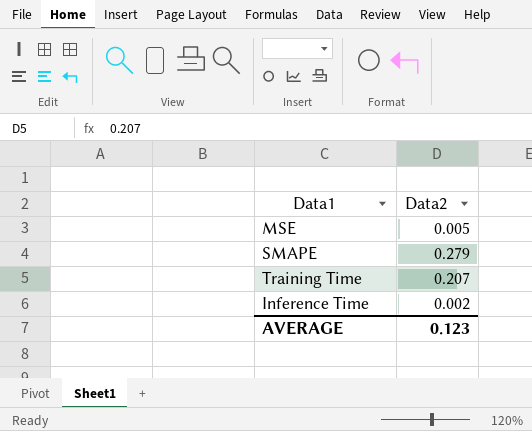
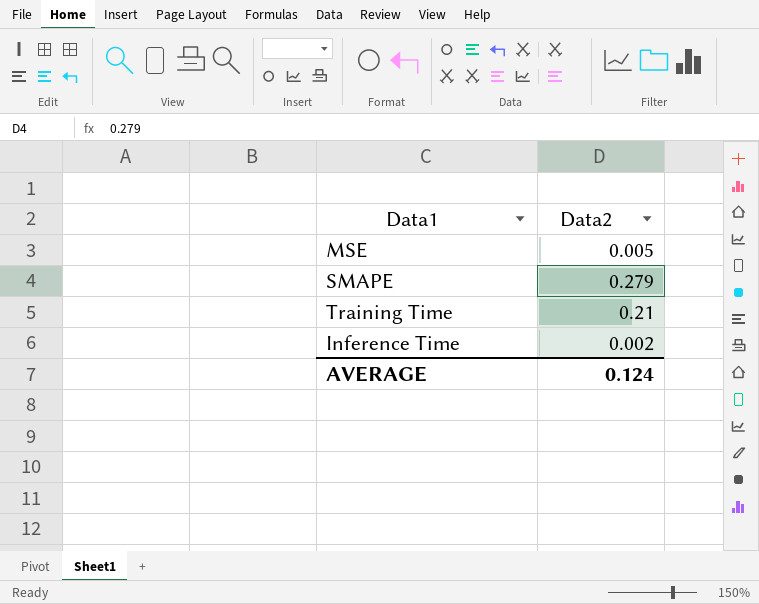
Training Time | Data2: 0.207 -> 0.21
AVERAGE | Data2: 0.123 -> 0.124

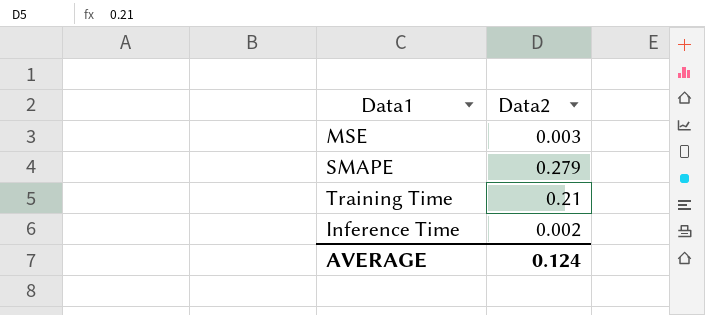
MSE | Data2: 0.005 -> 0.003

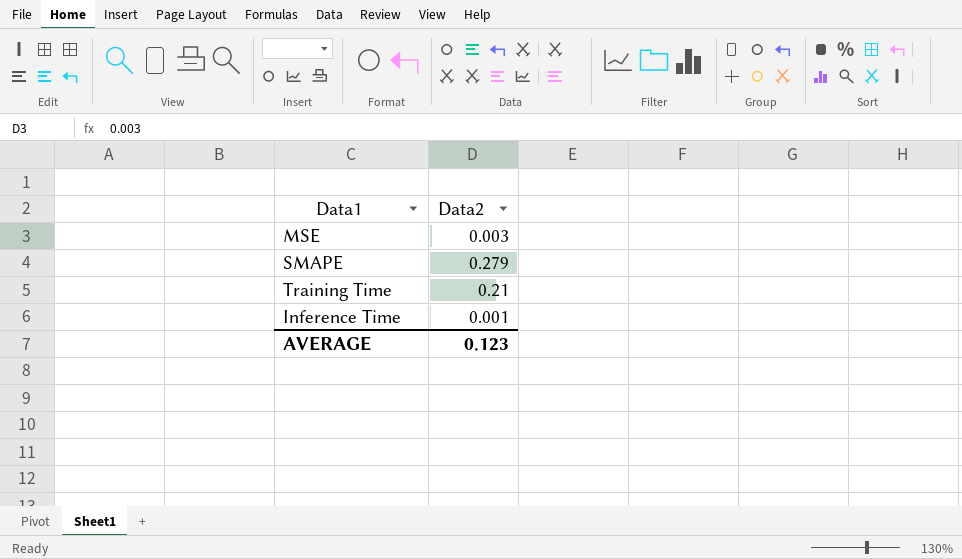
Inference Time | Data2: 0.002 -> 0.001
AVERAGE | Data2: 0.124 -> 0.123

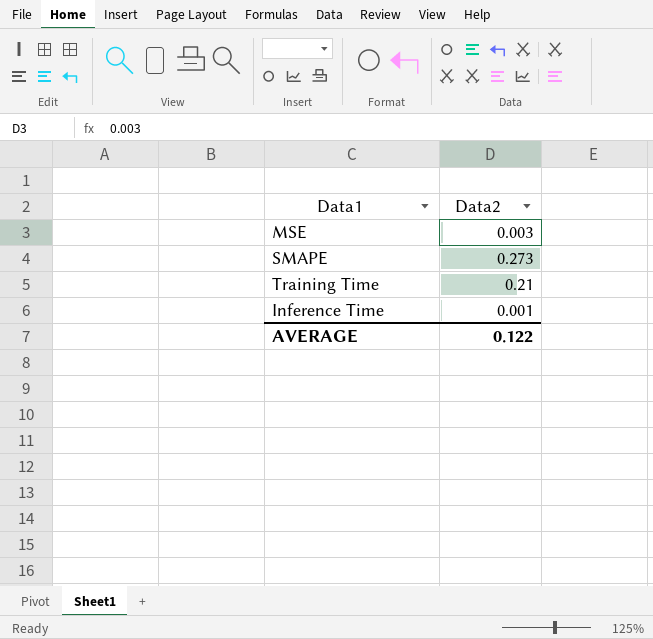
SMAPE | Data2: 0.279 -> 0.273
AVERAGE | Data2: 0.123 -> 0.122

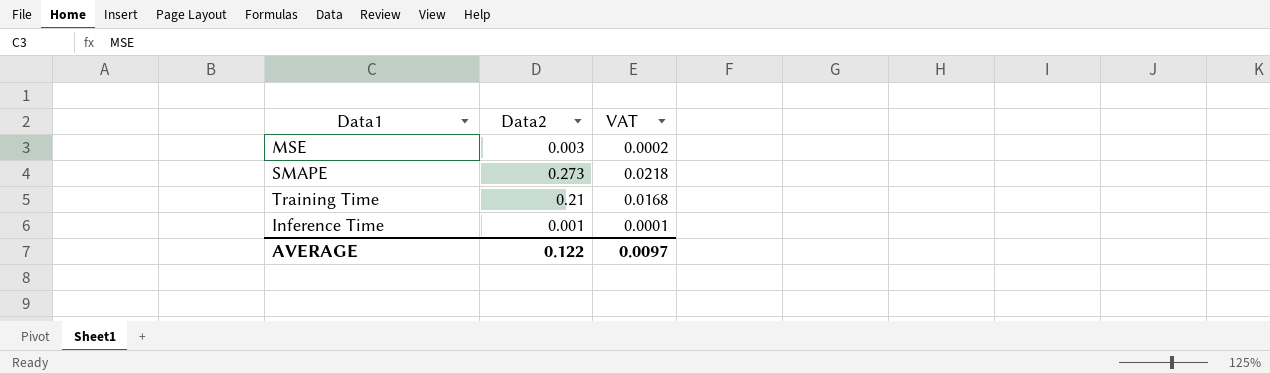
column VAT | formula: none -> [Data2] * 0.08

